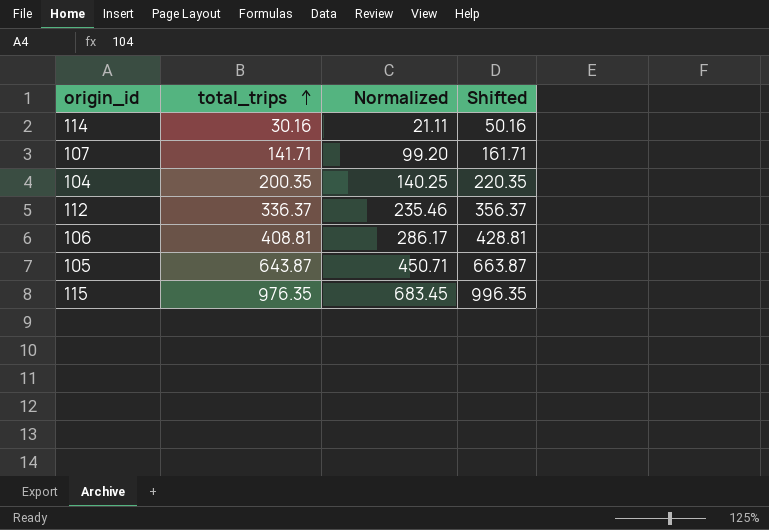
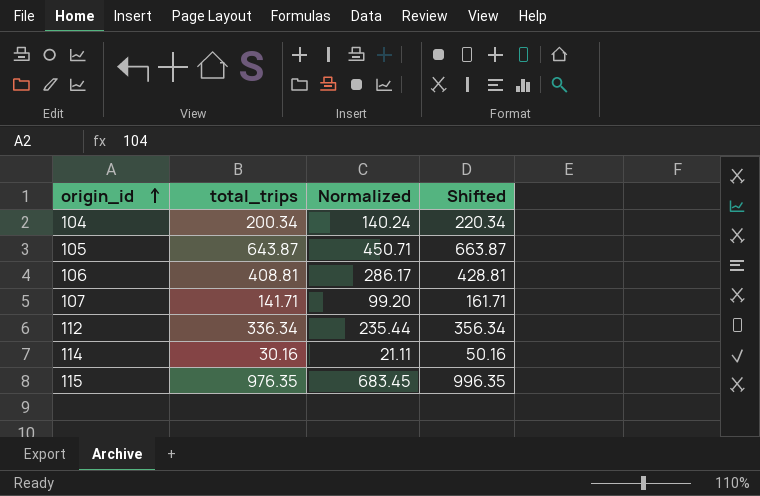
row order: total_trips ascending -> origin_id ascending
104 | total_trips: 200.35 -> 200.34
104 | Normalized: 140.25 -> 140.24
104 | Shifted: 220.35 -> 220.34
112 | total_trips: 336.37 -> 336.34
112 | Normalized: 235.46 -> 235.44
112 | Shifted: 356.37 -> 356.34

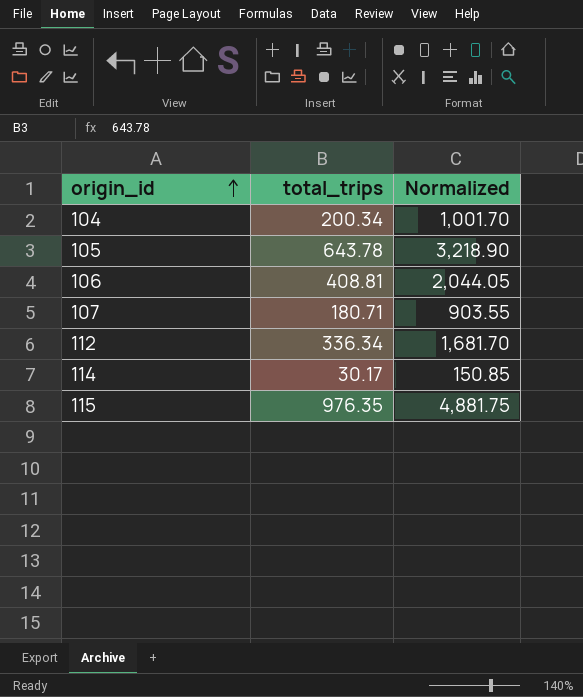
column Shifted | formula: [total_trips] + 20 -> none
column Normalized | formula: [total_trips] * 0.7 -> [total_trips] * 5
105 | total_trips: 643.87 -> 643.78
107 | total_trips: 141.71 -> 180.71
114 | total_trips: 30.16 -> 30.17

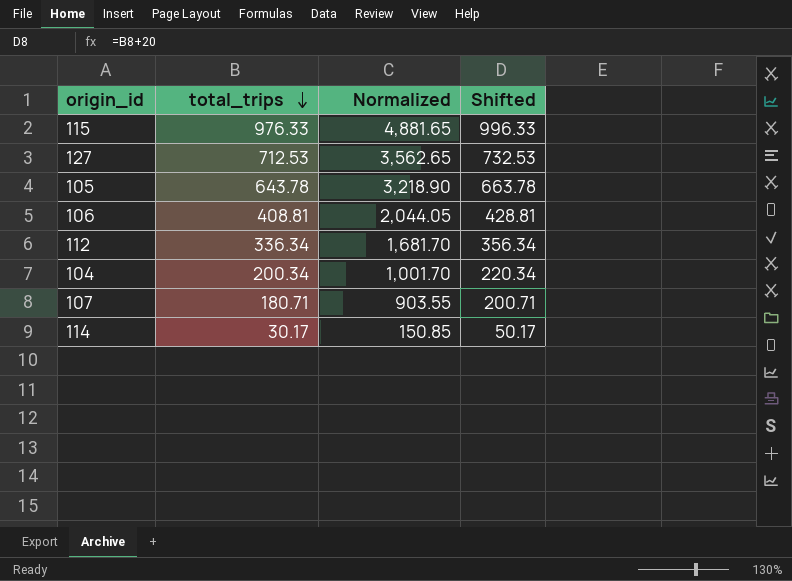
row order: origin_id ascending -> total_trips descending
column Shifted | formula: none -> [total_trips] + 20
115 | total_trips: 976.35 -> 976.33
115 | Normalized: 4,881.75 -> 4,881.65
row 127: none -> 712.53 | 3,562.65 | 732.53

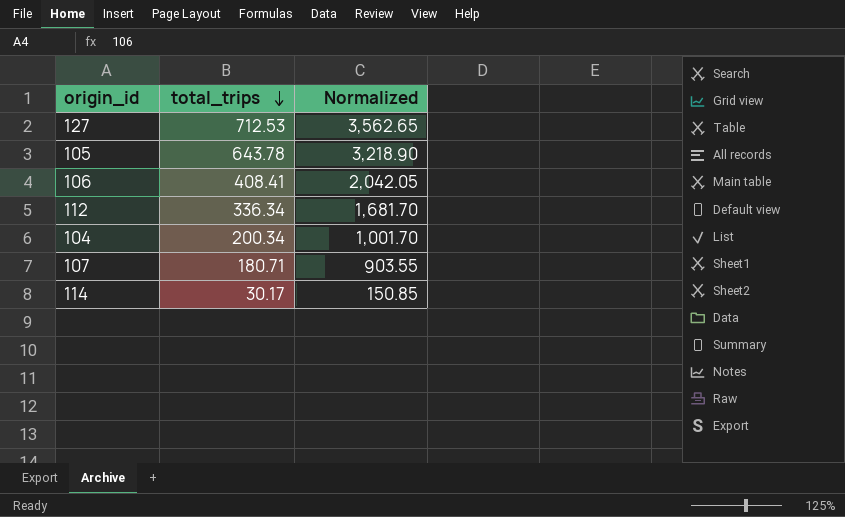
column Shifted | formula: [total_trips] + 20 -> none
row 115: 976.33 | 4,881.65 | 996.33 -> none
106 | total_trips: 408.81 -> 408.41
106 | Normalized: 2,044.05 -> 2,042.05

